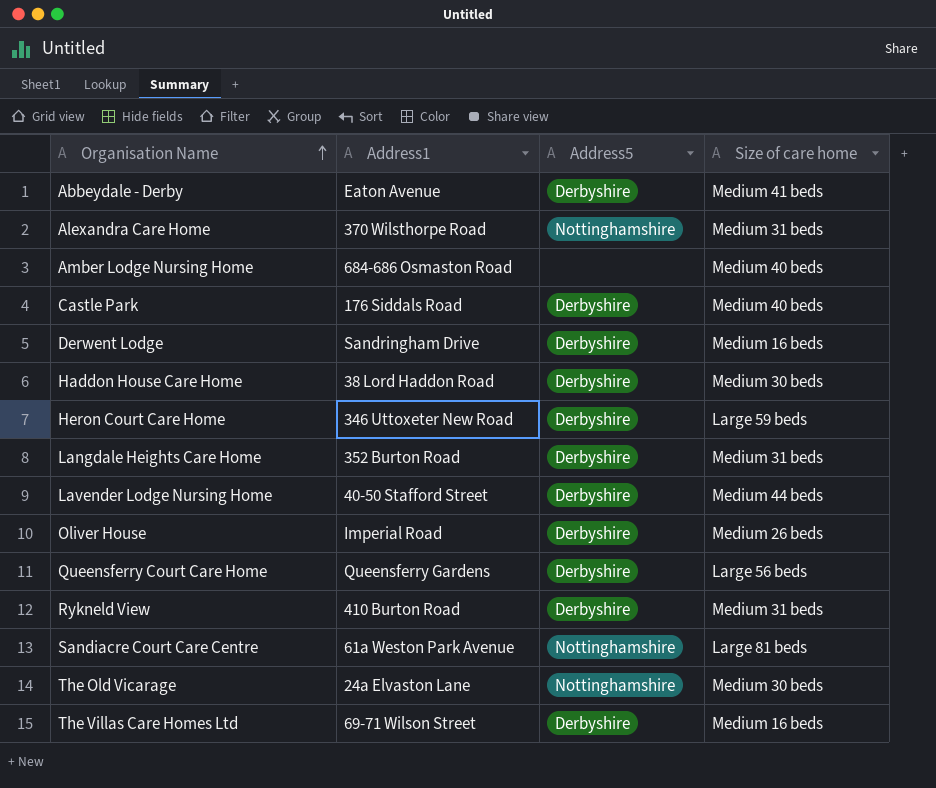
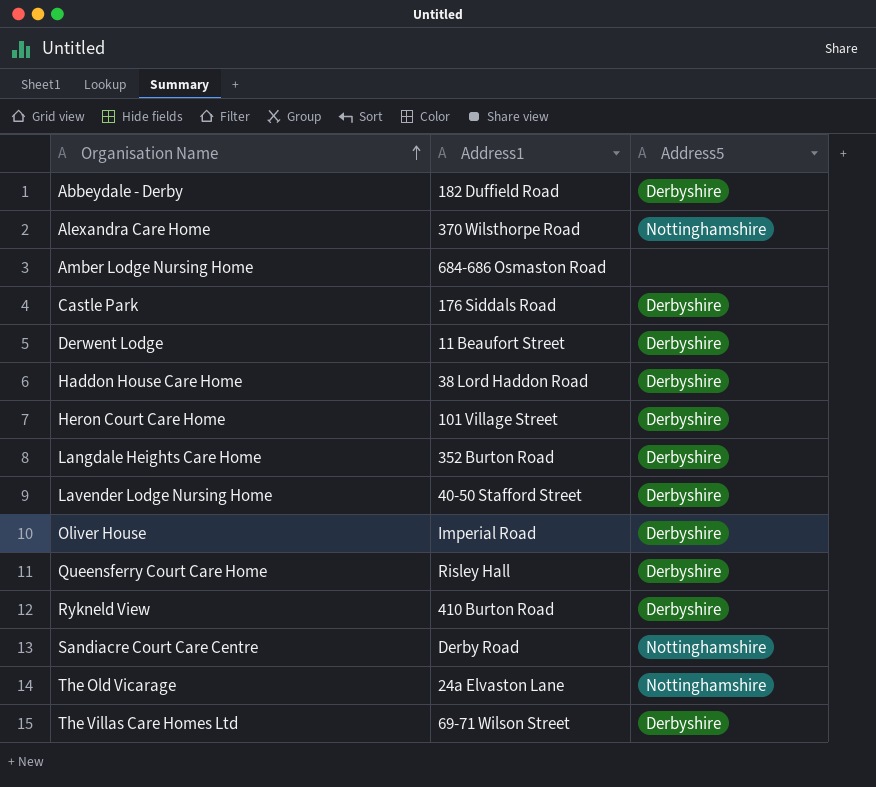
column Size of care home | position: 4 -> none
Abbeydale - Derby | Address1: Eaton Avenue -> 182 Duffield Road
Derwent Lodge | Address1: Sandringham Drive -> 11 Beaufort Street
Heron Court Care Home | Address1: 346 Uttoxeter New Road -> 101 Village Street
Queensferry Court Care Home | Address1: Queensferry Gardens -> Risley Hall
Sandiacre Court Care Centre | Address1: 61a Weston Park Avenue -> Derby Road

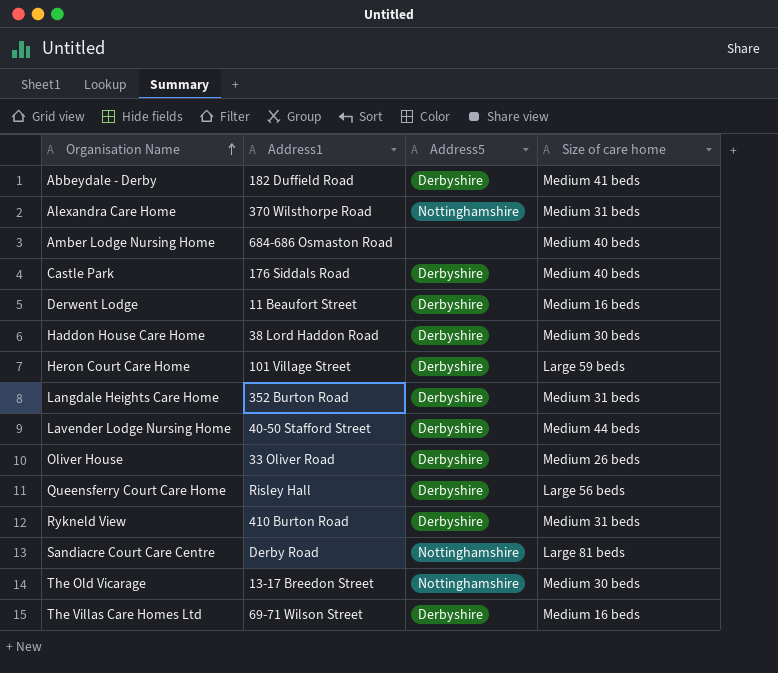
column Size of care home | position: none -> 4
Oliver House | Address1: Imperial Road -> 33 Oliver Road
The Old Vicarage | Address1: 24a Elvaston Lane -> 13-17 Breedon Street

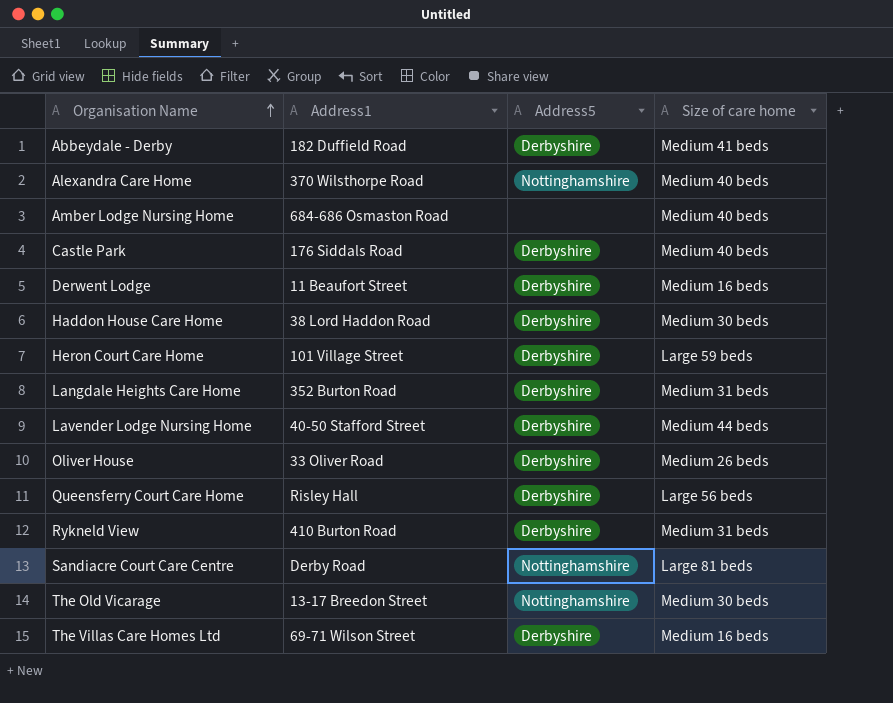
Alexandra Care Home | Size of care home: Medium 31 beds -> Medium 40 beds

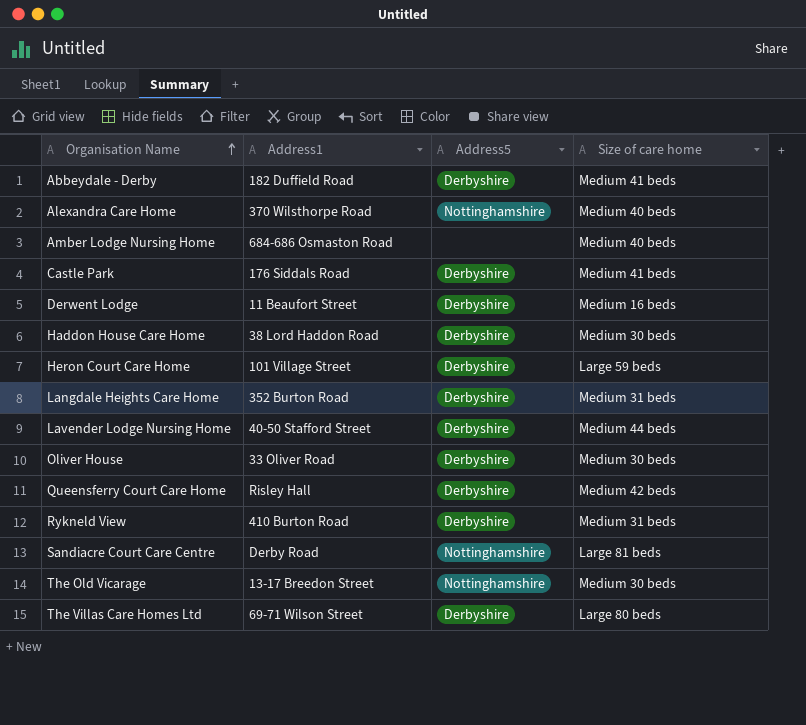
Castle Park | Size of care home: Medium 40 beds -> Medium 41 beds
Oliver House | Size of care home: Medium 26 beds -> Medium 30 beds
Queensferry Court Care Home | Size of care home: Large 56 beds -> Medium 42 beds
The Villas Care Homes Ltd | Size of care home: Medium 16 beds -> Large 80 beds

